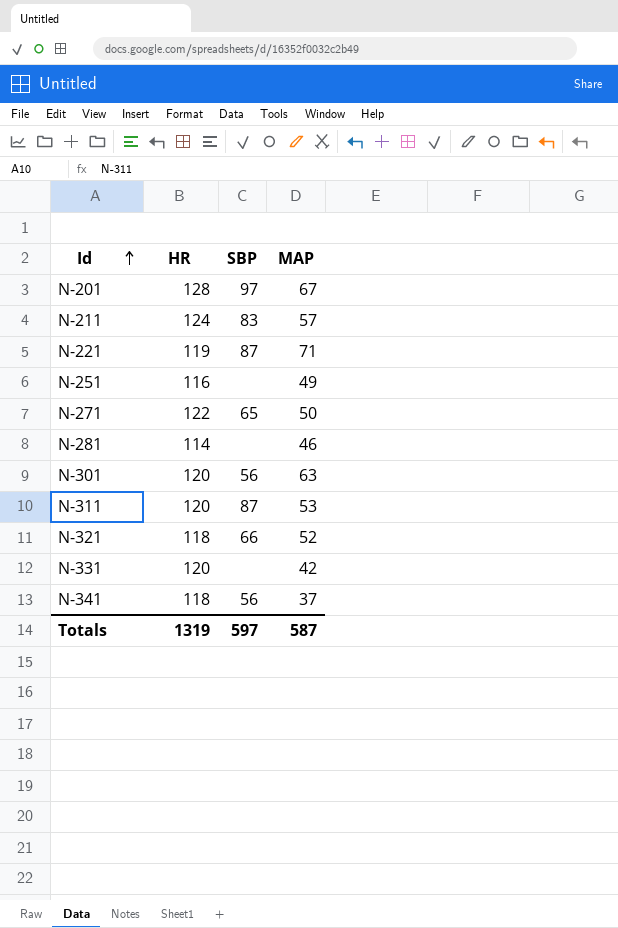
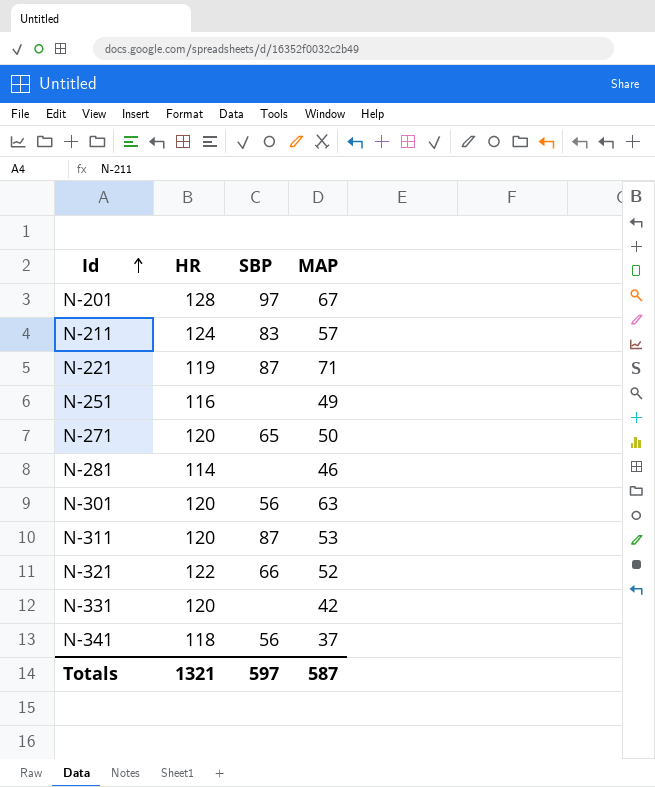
N-271 | HR: 122 -> 120
N-321 | HR: 118 -> 122
Totals | HR: 1319 -> 1321

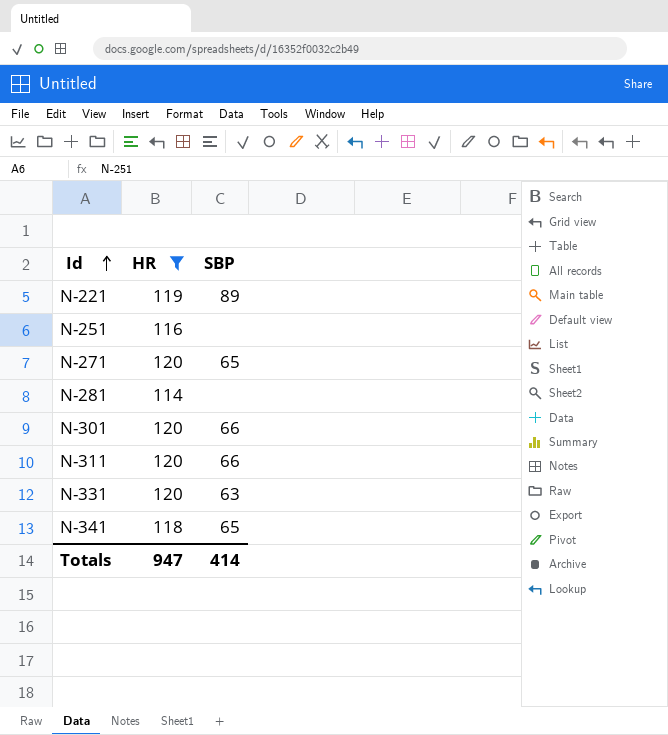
filter: none -> HR <= 120
column MAP | position: 4 -> none
N-221 | SBP: 87 -> 89
N-301 | SBP: 56 -> 66
N-311 | SBP: 87 -> 66
N-331 | SBP: none -> 63
N-341 | SBP: 56 -> 65
Totals | HR: 1321 -> 947
Totals | SBP: 597 -> 414

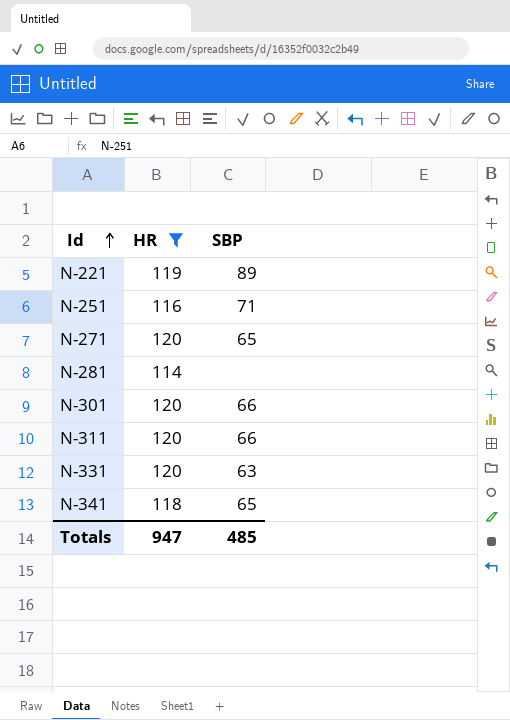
N-251 | SBP: none -> 71
Totals | SBP: 414 -> 485

